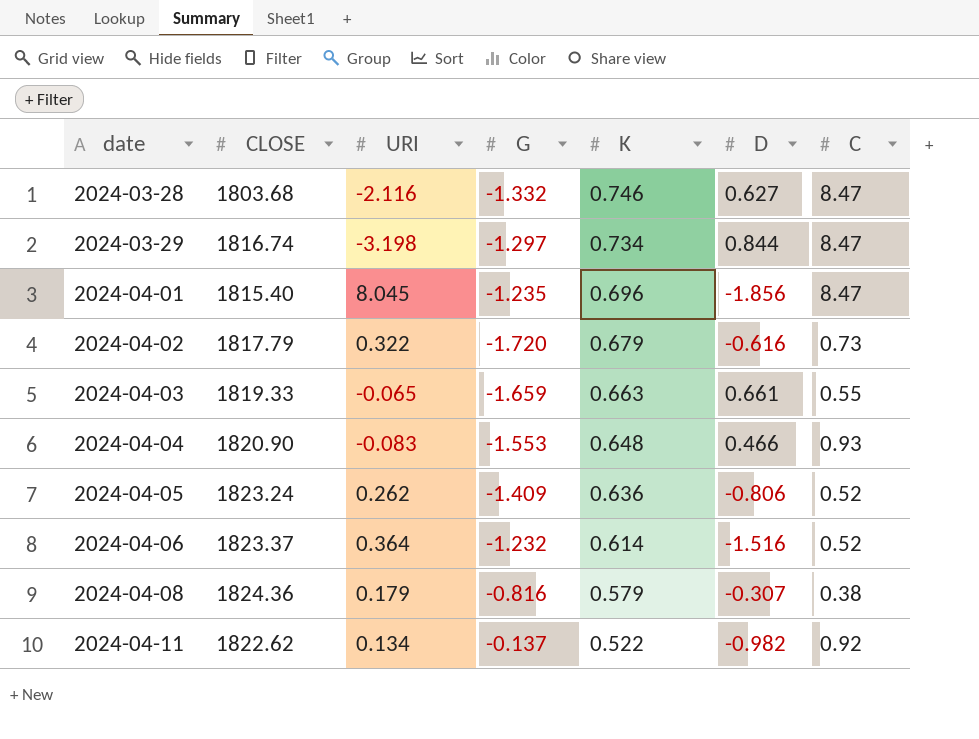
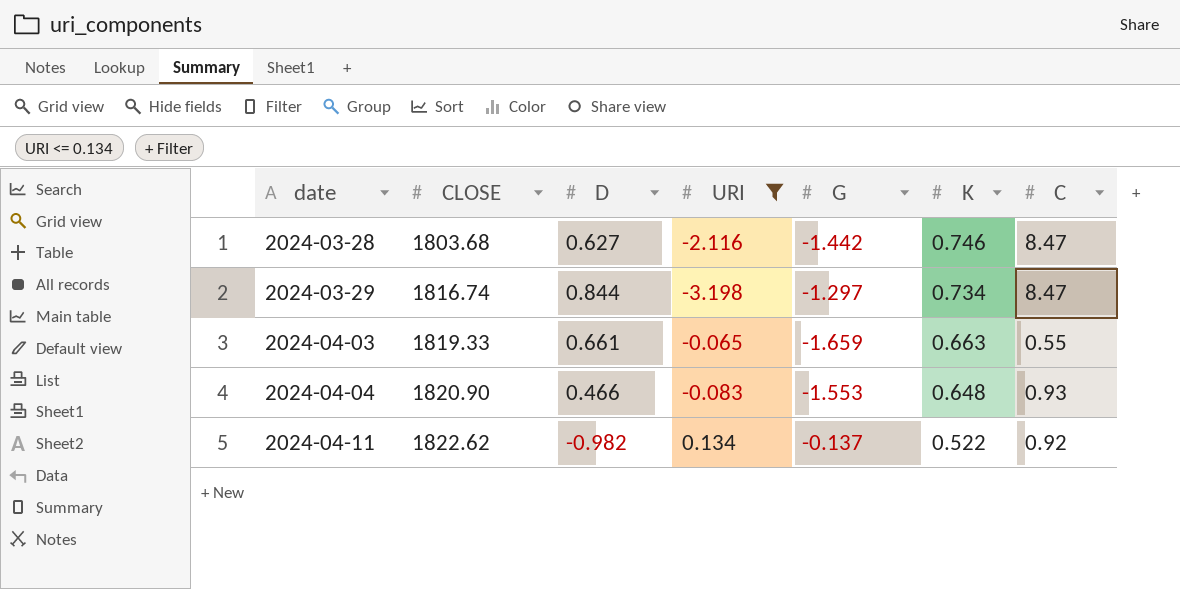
filter: none -> URI <= 0.134
column D | position: 6 -> 3
2024-03-28 | G: -1.332 -> -1.442

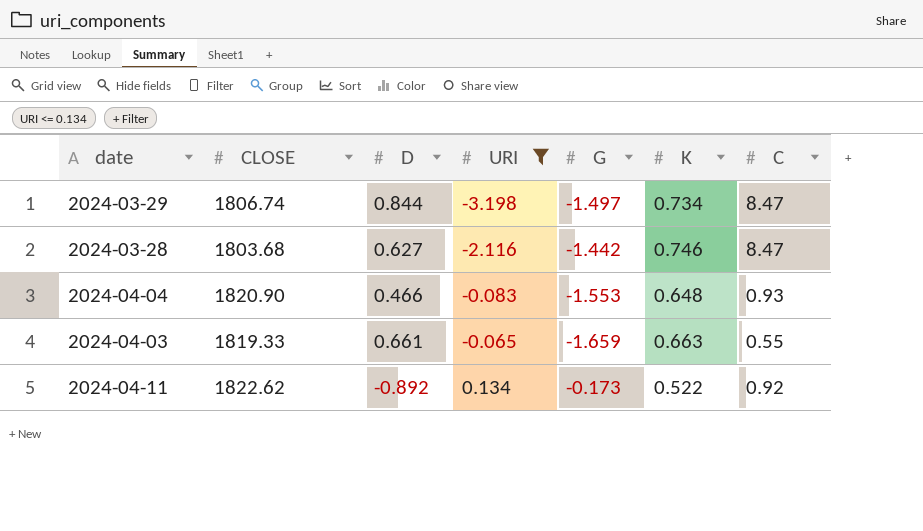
row order: date ascending -> URI ascending
2024-03-29 | CLOSE: 1816.74 -> 1806.74
2024-03-29 | G: -1.297 -> -1.497
2024-04-11 | D: -0.982 -> -0.892
2024-04-11 | G: -0.137 -> -0.173

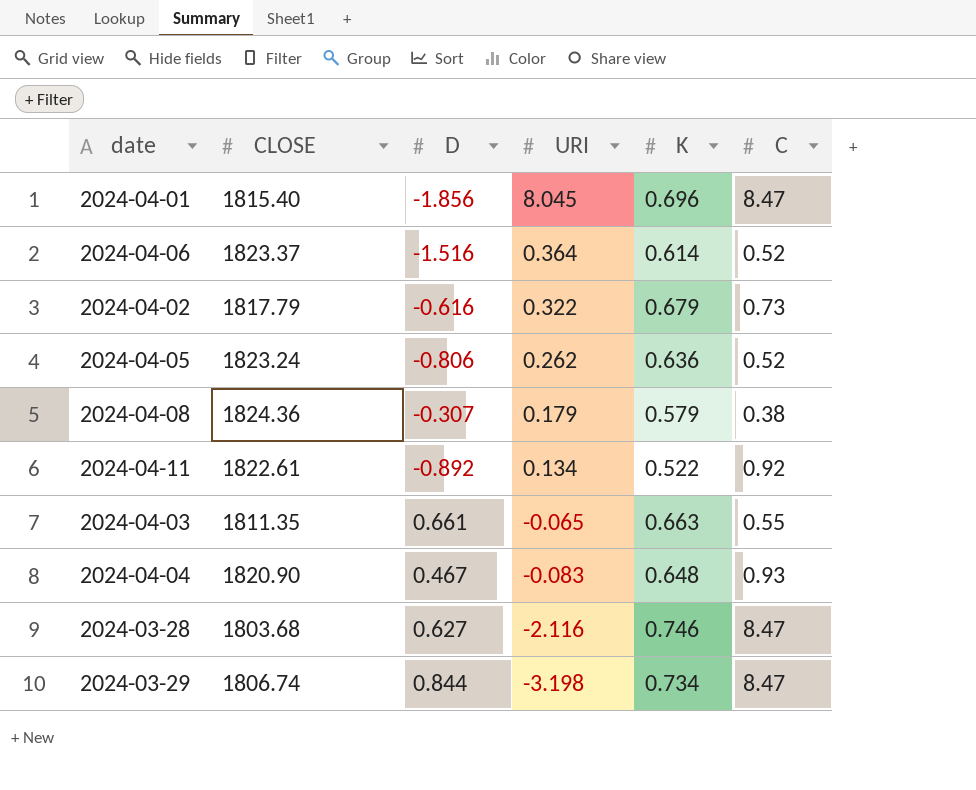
filter: URI <= 0.134 -> none
row order: URI ascending -> URI descending
column G | position: 5 -> none
2024-04-11 | CLOSE: 1822.62 -> 1822.61
2024-04-03 | CLOSE: 1819.33 -> 1811.35
2024-04-04 | D: 0.466 -> 0.467

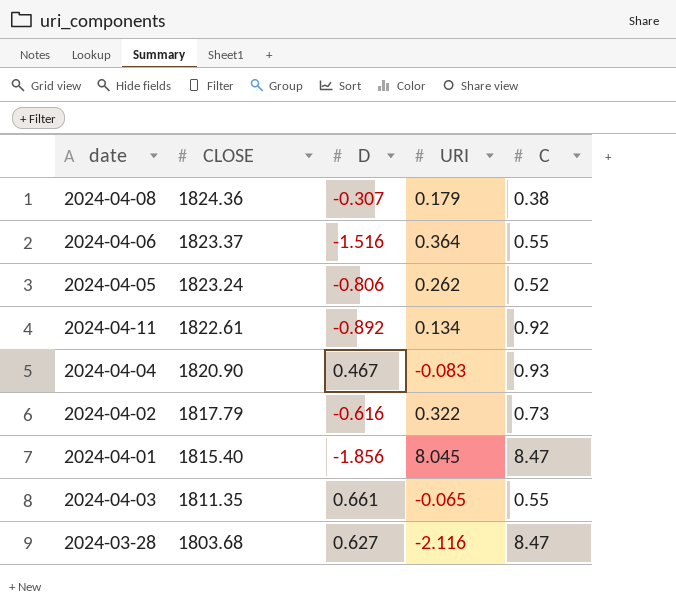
row order: URI descending -> CLOSE descending
column K | position: 5 -> none
row 2024-03-29: 1806.74 | 0.844 | -3.198 | 0.734 | 8.47 -> none
2024-04-06 | C: 0.52 -> 0.55

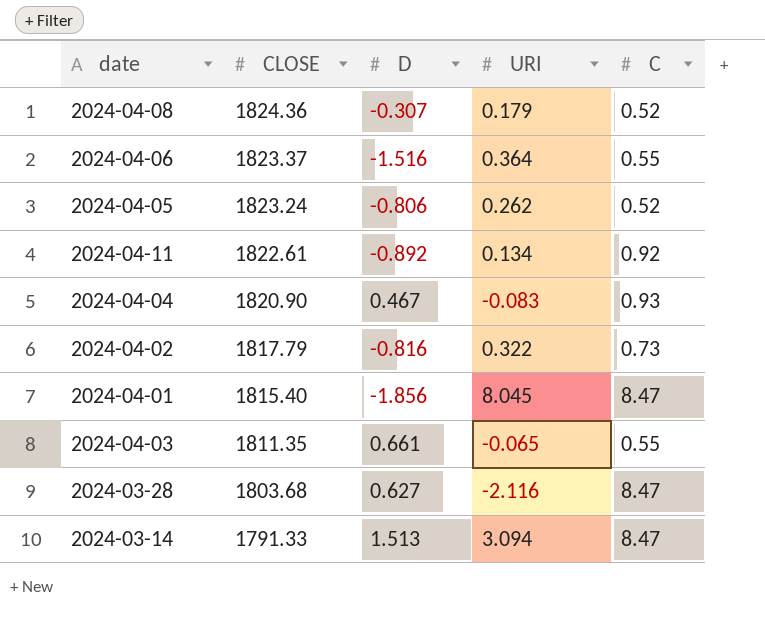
2024-04-08 | C: 0.38 -> 0.52
2024-04-02 | D: -0.616 -> -0.816
row 2024-03-14: none -> 1791.33 | 1.513 | 3.094 | 8.47

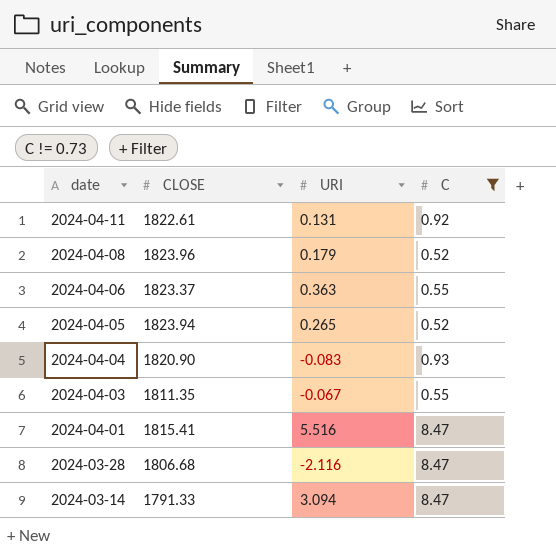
filter: none -> C != 0.73
row order: CLOSE descending -> date descending
column D | position: 3 -> none
2024-04-11 | URI: 0.134 -> 0.131
2024-04-08 | CLOSE: 1824.36 -> 1823.96
2024-04-06 | URI: 0.364 -> 0.363
2024-04-05 | CLOSE: 1823.24 -> 1823.94
2024-04-05 | URI: 0.262 -> 0.265
2024-04-03 | URI: -0.065 -> -0.067
2024-04-01 | CLOSE: 1815.40 -> 1815.41
2024-04-01 | URI: 8.045 -> 5.516
2024-03-28 | CLOSE: 1803.68 -> 1806.68

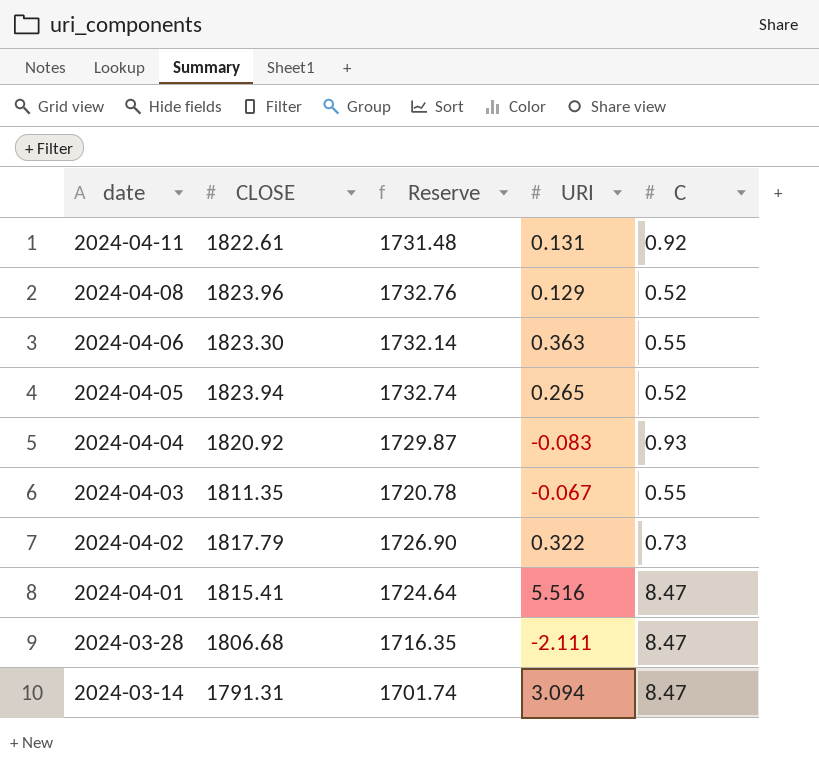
filter: C != 0.73 -> none
column Reserve | formula: none -> [CLOSE] * 0.95
2024-04-08 | URI: 0.179 -> 0.129
2024-04-06 | CLOSE: 1823.37 -> 1823.30
2024-04-04 | CLOSE: 1820.90 -> 1820.92
2024-03-28 | URI: -2.116 -> -2.111
2024-03-14 | CLOSE: 1791.33 -> 1791.31

